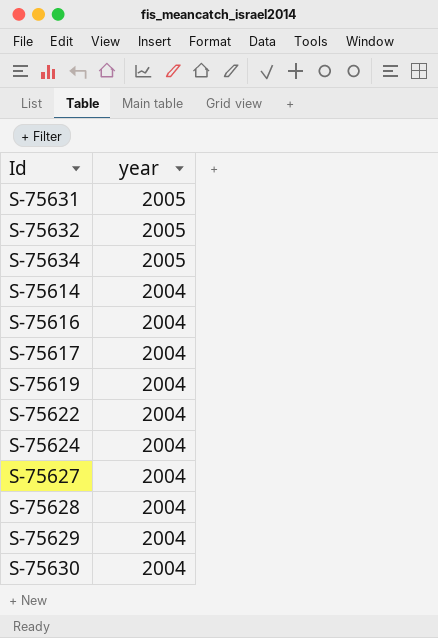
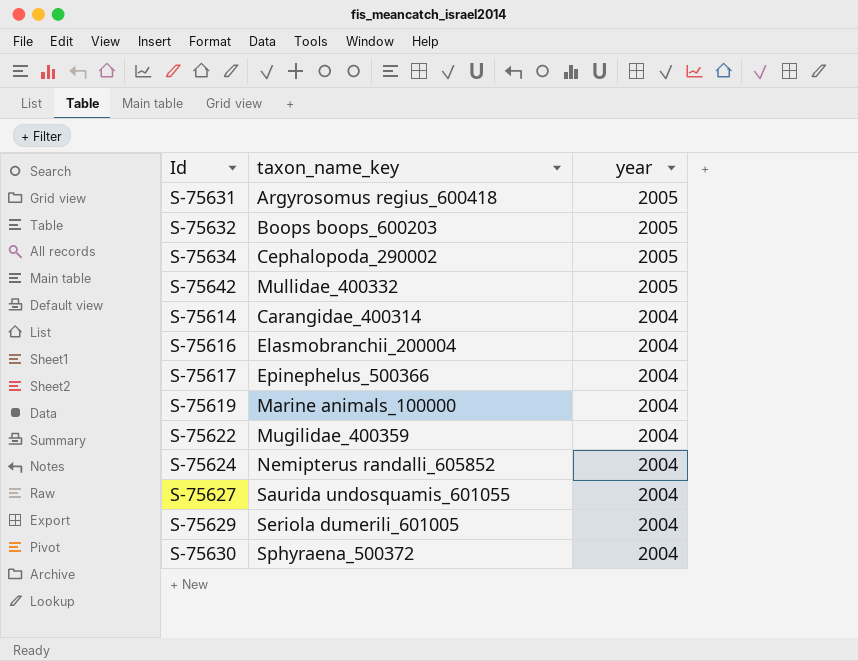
column taxon_name_key | position: none -> 2
row S-75628: 2004 -> none
row S-75642: none -> Mullidae_400332 | 2005

